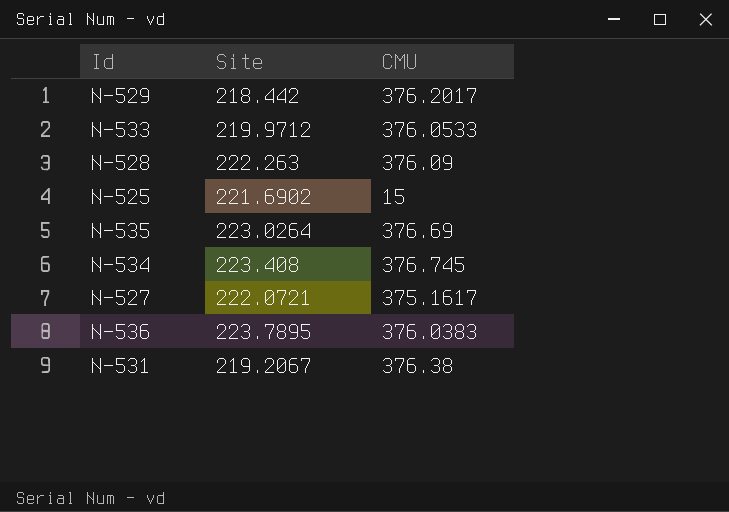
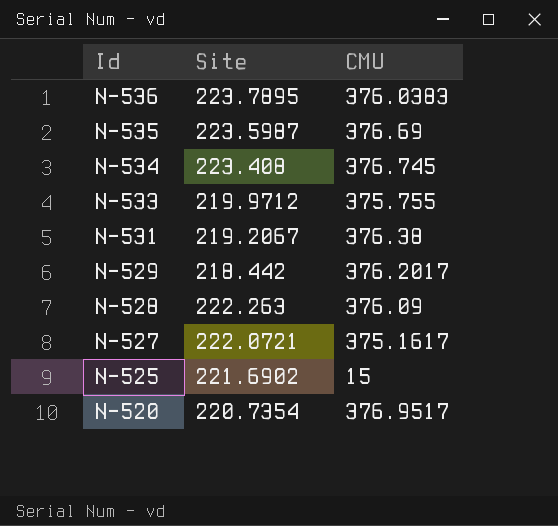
row order: none -> Id descending
N-535 | Site: 223.0264 -> 223.5987
N-533 | CMU: 376.0533 -> 375.755
row N-520: none -> 220.7354 | 376.9517

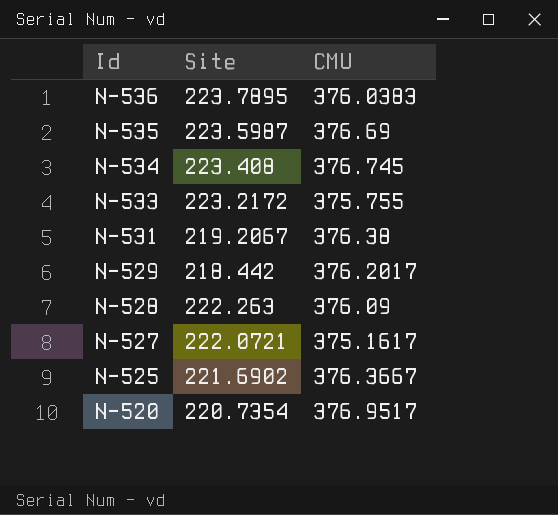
N-533 | Site: 219.9712 -> 223.2172
N-525 | CMU: 15 -> 376.3667

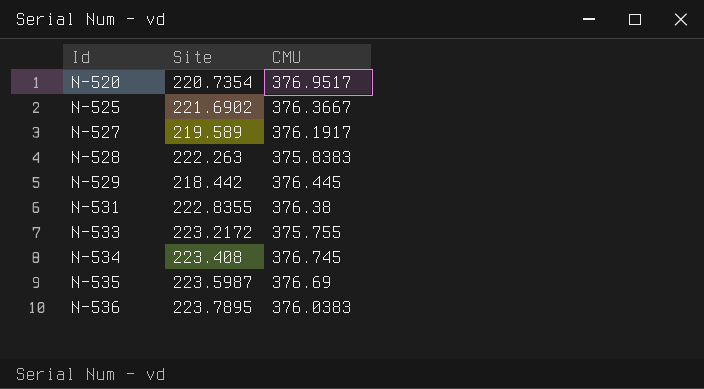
row order: Id descending -> Id ascending
N-527 | Site: 222.0721 -> 219.589
N-527 | CMU: 375.1617 -> 376.1917
N-528 | CMU: 376.09 -> 375.8383
N-529 | CMU: 376.2017 -> 376.445
N-531 | Site: 219.2067 -> 222.8355

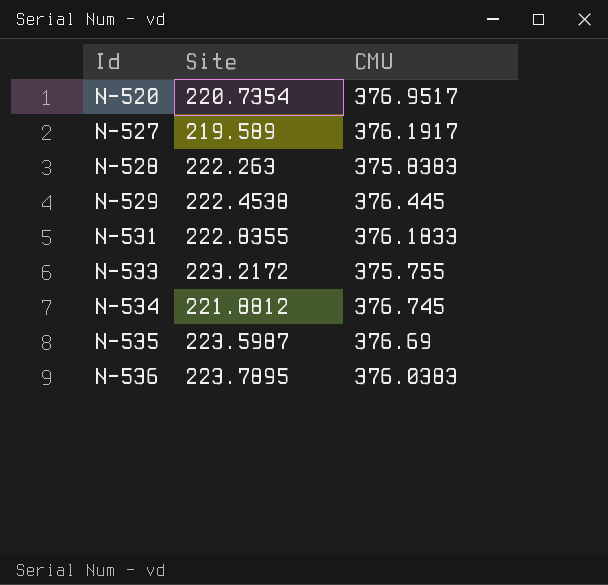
row N-525: 221.6902 | 376.3667 -> none
N-529 | Site: 218.442 -> 222.4538
N-531 | CMU: 376.38 -> 376.1833
N-534 | Site: 223.408 -> 221.8812

